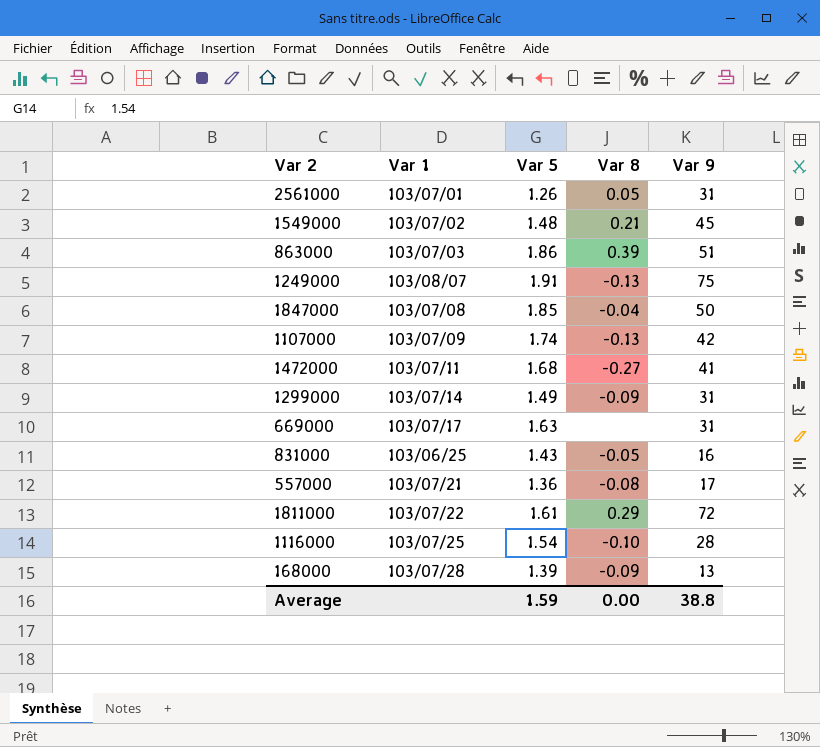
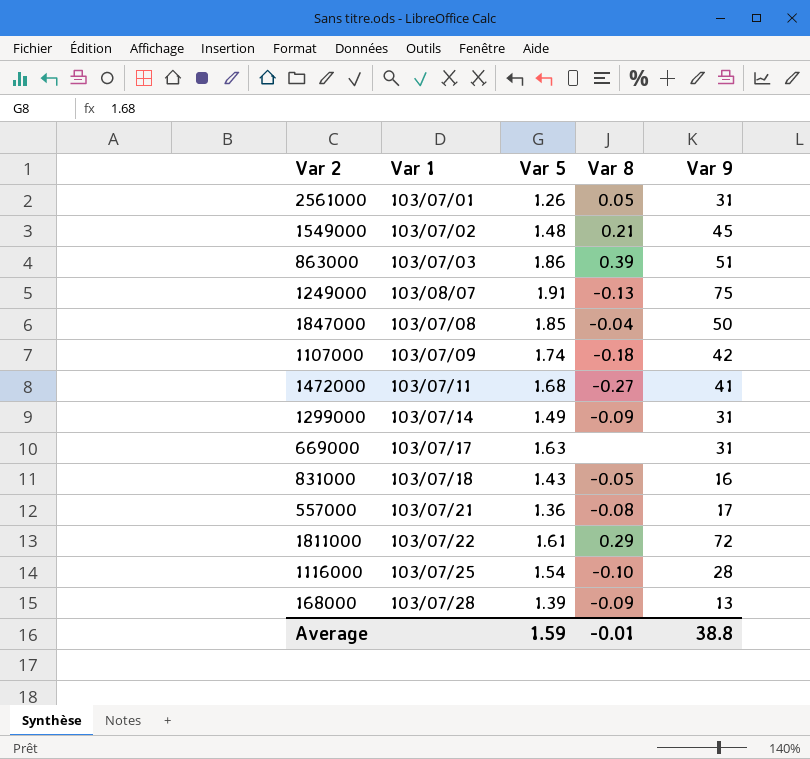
1107000 | Var 8: -0.13 -> -0.18
831000 | Var 1: 103/06/25 -> 103/07/18
Average | Var 8: 0.00 -> -0.01

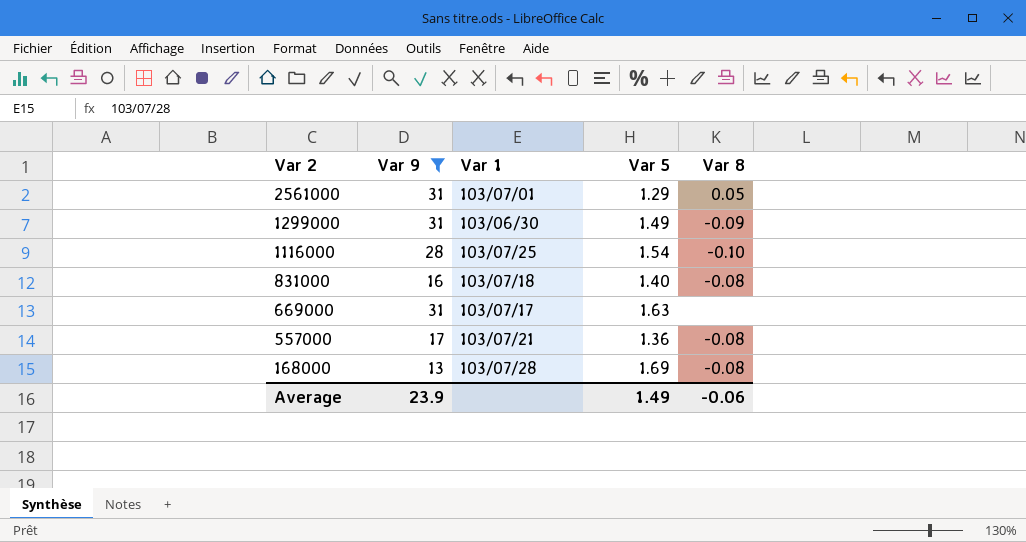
filter: none -> Var 9 <= 31
row order: none -> Var 2 descending
column Var 9 | position: 5 -> 2
2561000 | Var 5: 1.26 -> 1.29
1299000 | Var 1: 103/07/14 -> 103/06/30
831000 | Var 5: 1.43 -> 1.40
831000 | Var 8: -0.05 -> -0.08
168000 | Var 5: 1.39 -> 1.69
168000 | Var 8: -0.09 -> -0.08
Average | Var 9: 38.8 -> 23.9
Average | Var 5: 1.59 -> 1.49
Average | Var 8: -0.01 -> -0.06

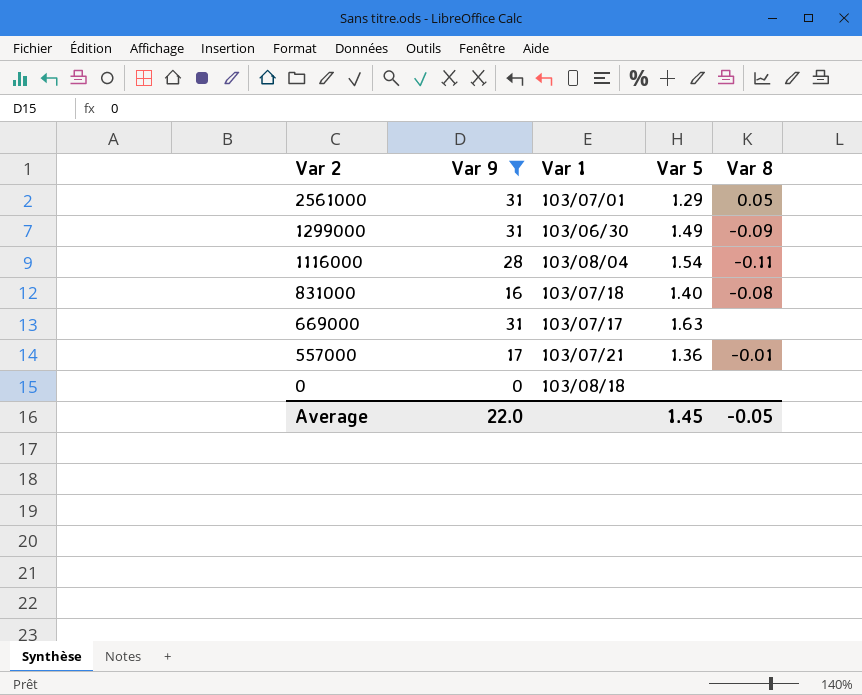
row 168000: 13 | 103/07/28 | 1.69 | -0.08 -> none
1116000 | Var 1: 103/07/25 -> 103/08/04
1116000 | Var 8: -0.10 -> -0.11
557000 | Var 8: -0.08 -> -0.01
row 0: none -> 0 | 103/08/18 | none | none
Average | Var 9: 23.9 -> 22.0
Average | Var 5: 1.49 -> 1.45
Average | Var 8: -0.06 -> -0.05

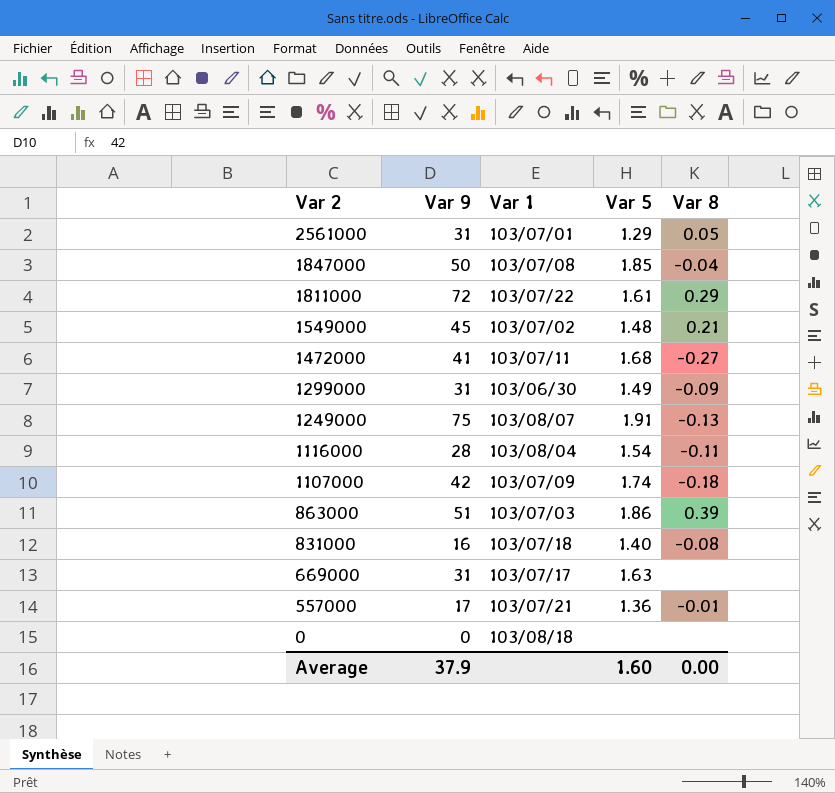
filter: Var 9 <= 31 -> none
Average | Var 9: 22.0 -> 37.9
Average | Var 5: 1.45 -> 1.60
Average | Var 8: -0.05 -> 0.00

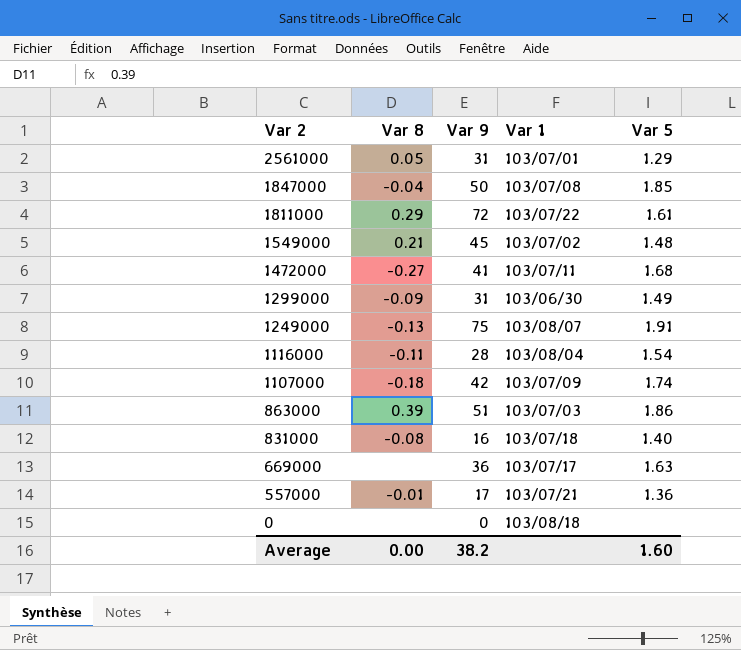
column Var 8 | position: 5 -> 2
669000 | Var 9: 31 -> 36
Average | Var 9: 37.9 -> 38.2

